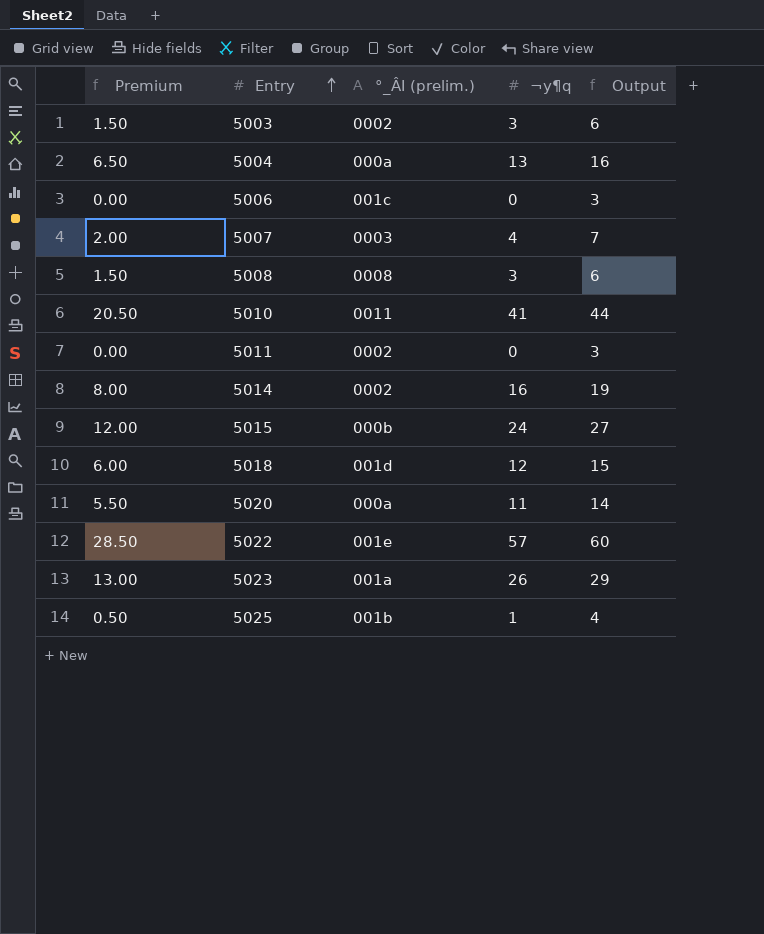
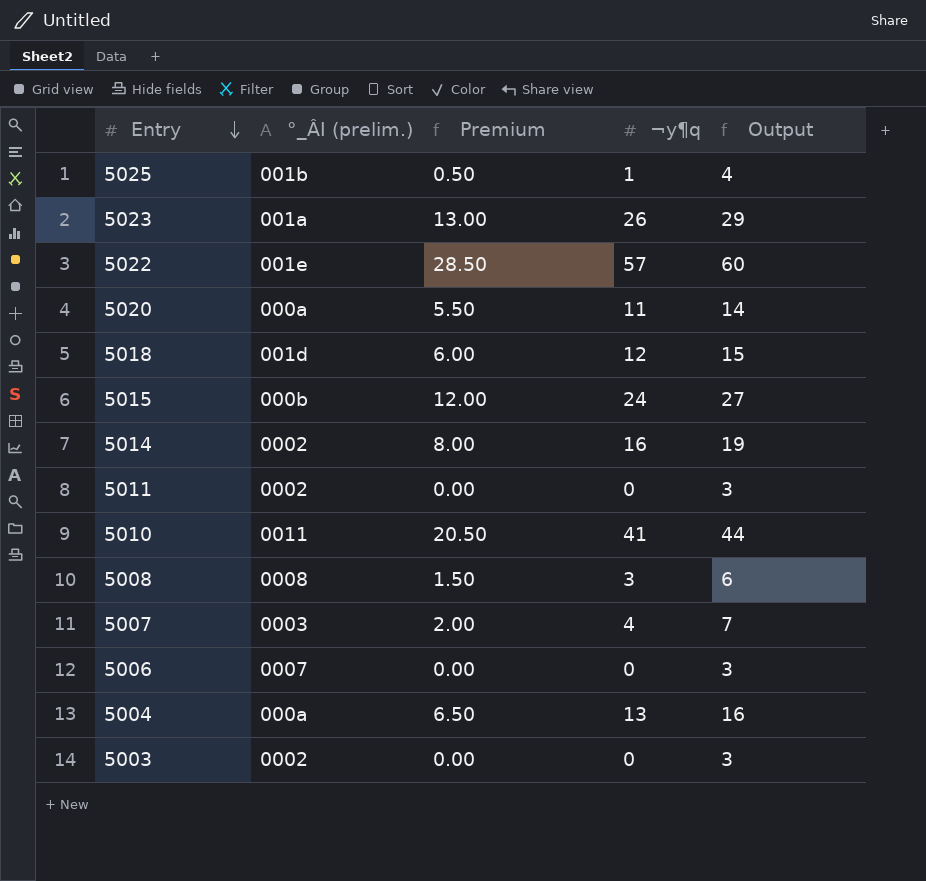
row order: Entry ascending -> Entry descending
column Premium | position: 1 -> 3
5006 | °_ÂI (prelim.): 001c -> 0007
5003 | Premium: 1.50 -> 0.00
5003 | ¬y¶q: 3 -> 0
5003 | Output: 6 -> 3

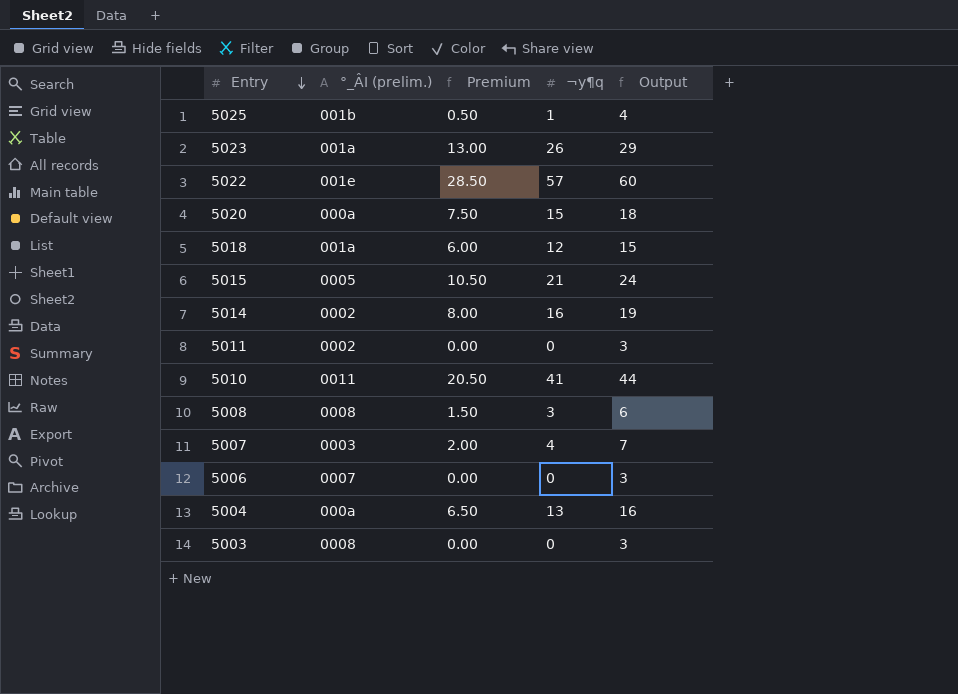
5020 | Premium: 5.50 -> 7.50
5020 | ¬y¶q: 11 -> 15
5020 | Output: 14 -> 18
5018 | °_ÂI (prelim.): 001d -> 001a
5015 | °_ÂI (prelim.): 000b -> 0005
5015 | Premium: 12.00 -> 10.50
5015 | ¬y¶q: 24 -> 21
5015 | Output: 27 -> 24
5003 | °_ÂI (prelim.): 0002 -> 0008

